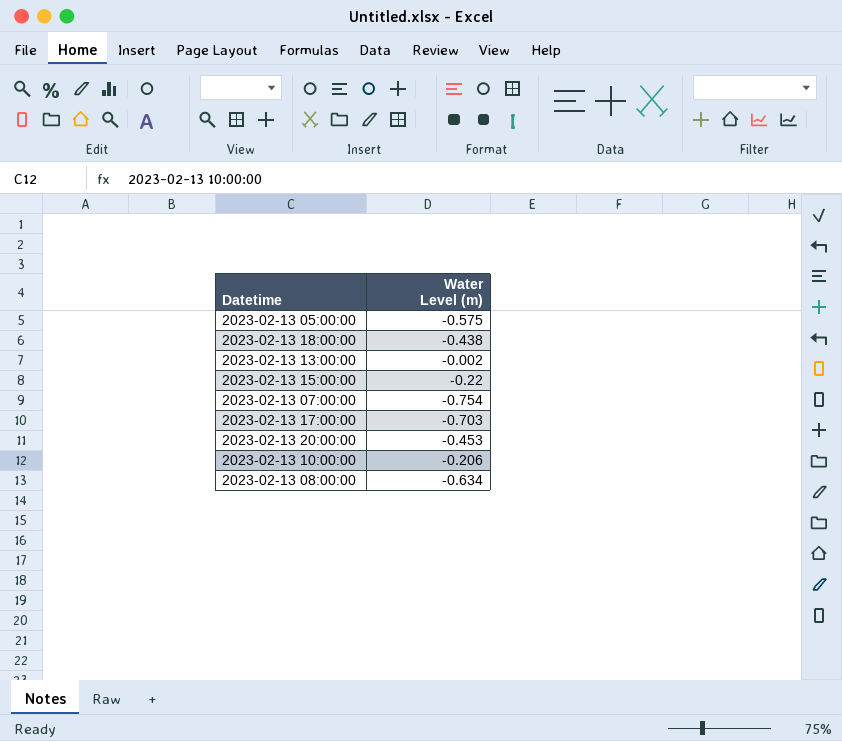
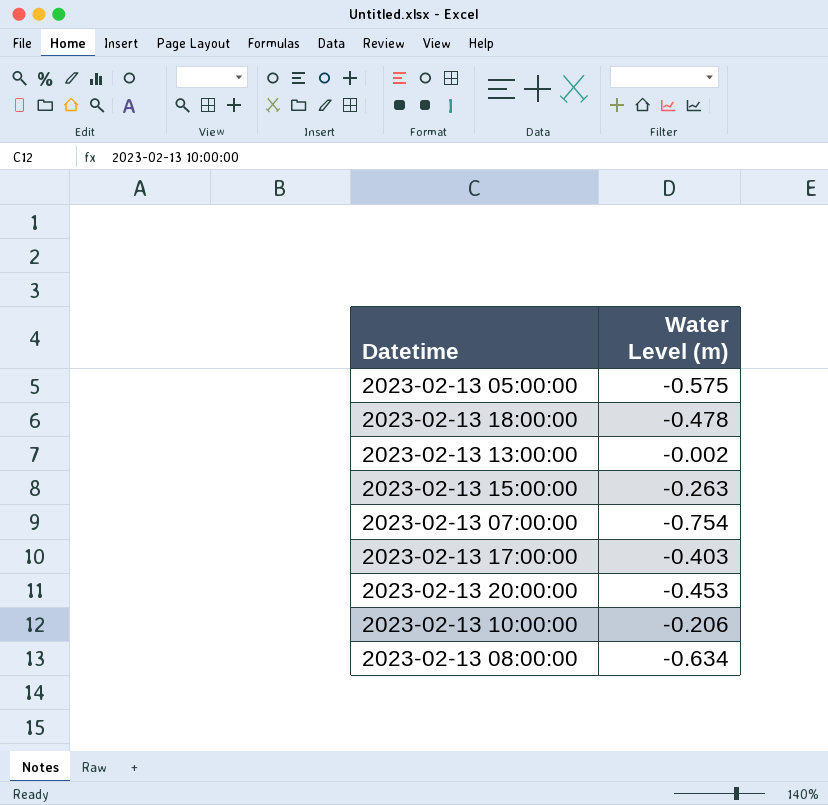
2023-02-13 18:00:00 | Water Level (m): -0.438 -> -0.478
2023-02-13 15:00:00 | Water Level (m): -0.22 -> -0.263
2023-02-13 17:00:00 | Water Level (m): -0.703 -> -0.403

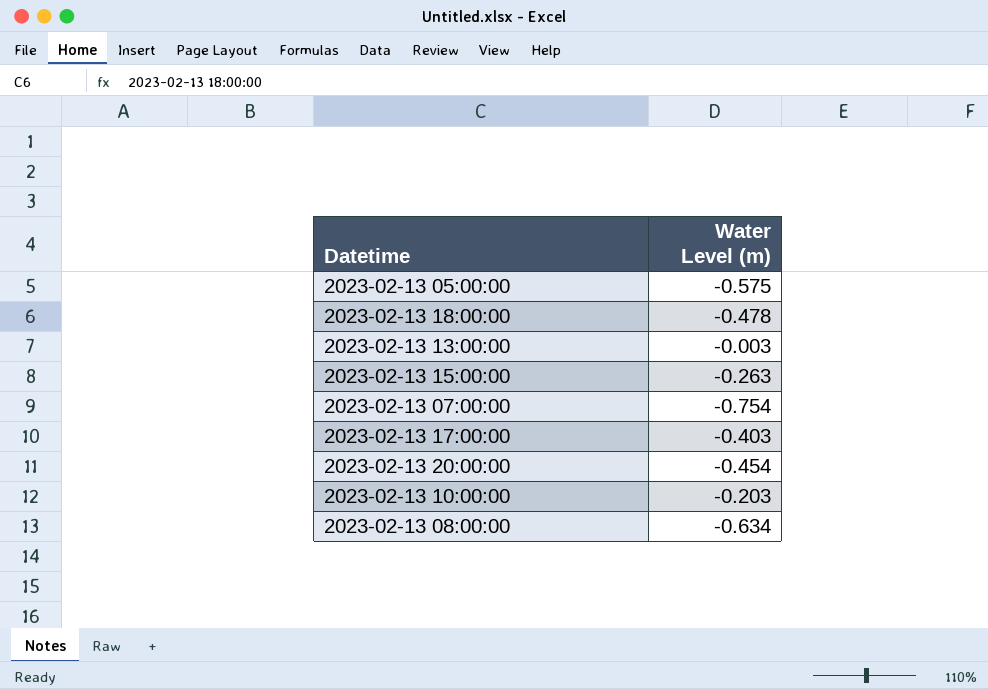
2023-02-13 13:00:00 | Water Level (m): -0.002 -> -0.003
2023-02-13 20:00:00 | Water Level (m): -0.453 -> -0.454
2023-02-13 10:00:00 | Water Level (m): -0.206 -> -0.203

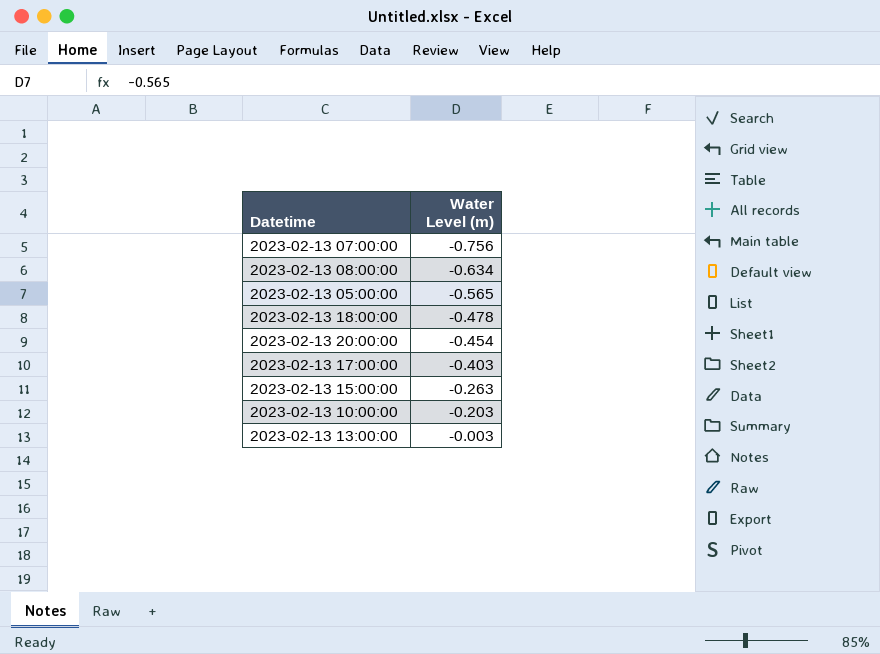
row order: none -> Water Level (m) ascending
2023-02-13 07:00:00 | Water Level (m): -0.754 -> -0.756
2023-02-13 05:00:00 | Water Level (m): -0.575 -> -0.565

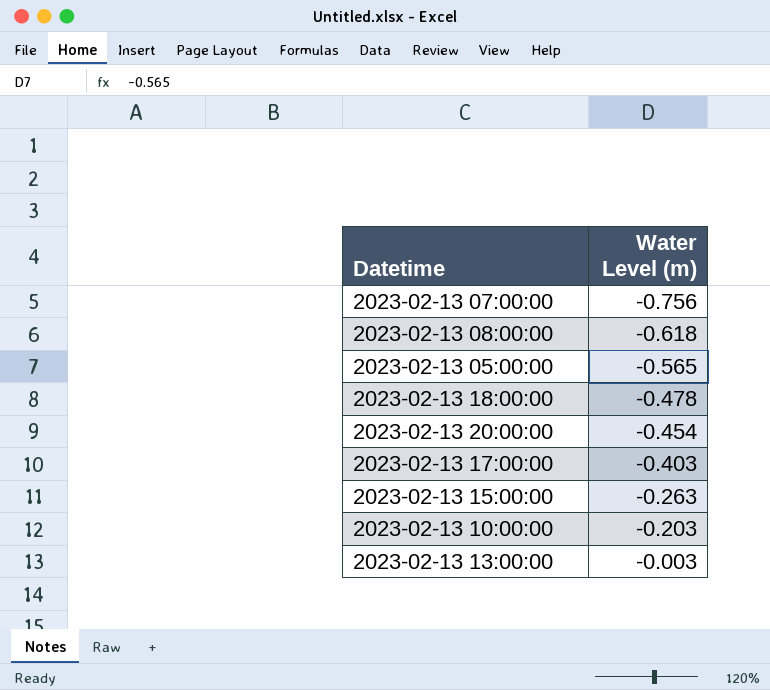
2023-02-13 08:00:00 | Water Level (m): -0.634 -> -0.618

